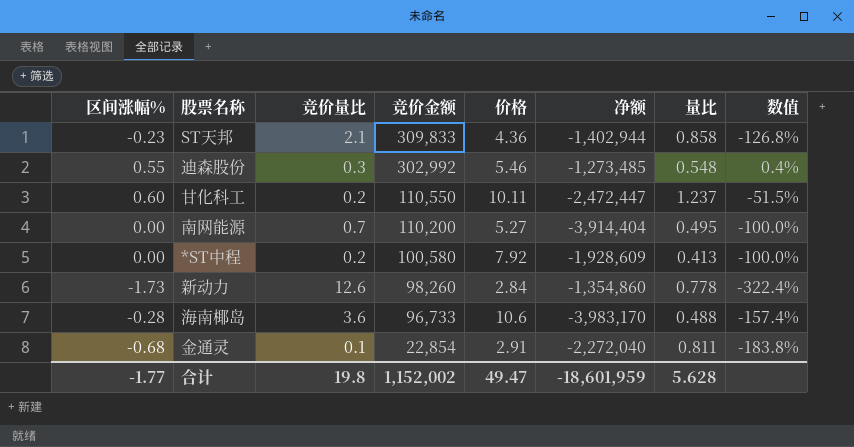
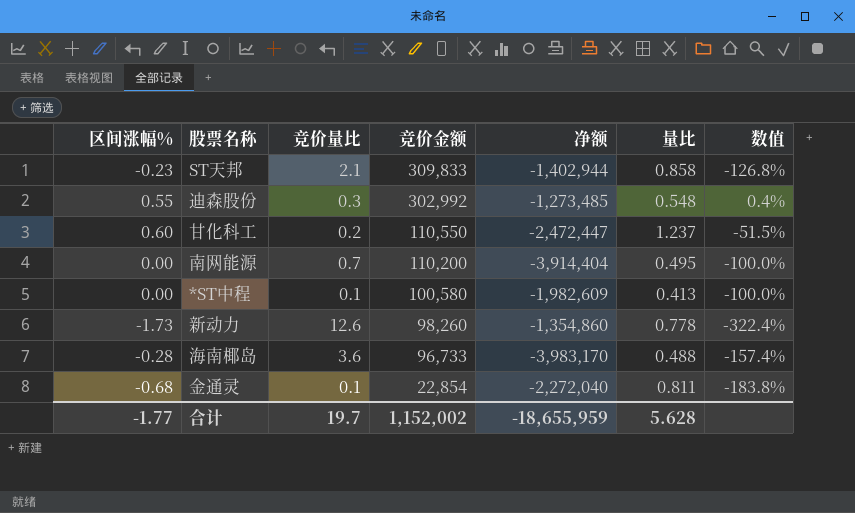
column 价格 | position: 5 -> none
*ST中程 | 竞价量比: 0.2 -> 0.1
*ST中程 | 净额: -1,928,609 -> -1,982,609
合计 | 竞价量比: 19.8 -> 19.7
合计 | 净额: -18,601,959 -> -18,655,959

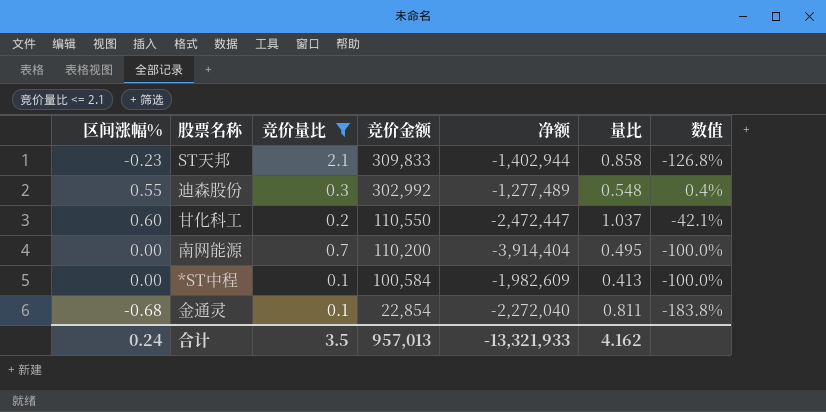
filter: none -> 竞价量比 <= 2.1
迪森股份 | 净额: -1,273,485 -> -1,277,489
甘化科工 | 量比: 1.237 -> 1.037
甘化科工 | 数值: -51.5% -> -42.1%
*ST中程 | 竞价金额: 100,580 -> 100,584
合计 | 区间涨幅%: -1.77 -> 0.24
合计 | 竞价量比: 19.7 -> 3.5
合计 | 竞价金额: 1,152,002 -> 957,013
合计 | 净额: -18,655,959 -> -13,321,933
合计 | 量比: 5.628 -> 4.162

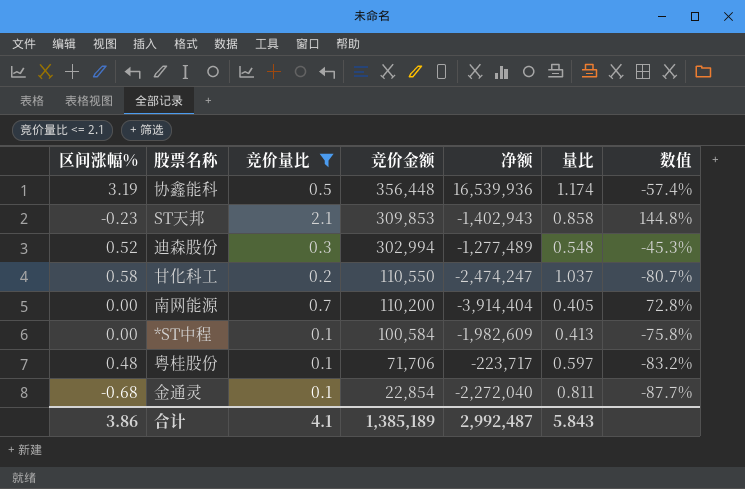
column 数值 | formula: ([区间涨幅%] - [量比]) / [量比] -> ([竞价量比] - [量比]) / [量比]
row 协鑫能科: none -> 3.19 | 0.5 | 356,448 | 16,539,936 | 1.174 | -57.4%
ST天邦 | 竞价金额: 309,833 -> 309,853
ST天邦 | 净额: -1,402,944 -> -1,402,943
迪森股份 | 区间涨幅%: 0.55 -> 0.52
迪森股份 | 竞价金额: 302,992 -> 302,994
甘化科工 | 区间涨幅%: 0.60 -> 0.58
甘化科工 | 净额: -2,472,447 -> -2,474,247
南网能源 | 量比: 0.495 -> 0.405
row 粤桂股份: none -> 0.48 | 0.1 | 71,706 | -223,717 | 0.597 | -83.2%
合计 | 区间涨幅%: 0.24 -> 3.86
合计 | 竞价量比: 3.5 -> 4.1
合计 | 竞价金额: 957,013 -> 1,385,189
合计 | 净额: -13,321,933 -> 2,992,487
合计 | 量比: 4.162 -> 5.843

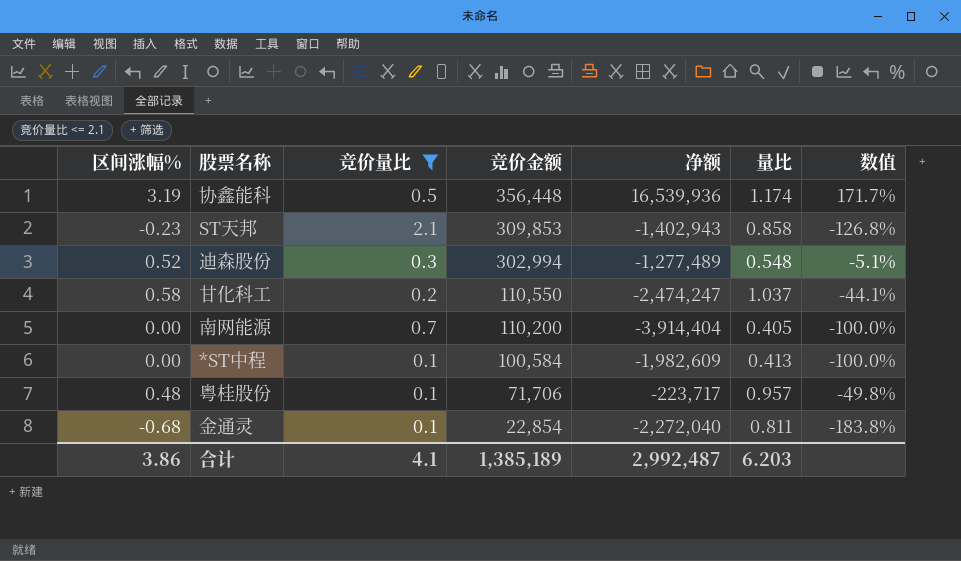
column 数值 | formula: ([竞价量比] - [量比]) / [量比] -> ([区间涨幅%] - [量比]) / [量比]
粤桂股份 | 量比: 0.597 -> 0.957
合计 | 量比: 5.843 -> 6.203

